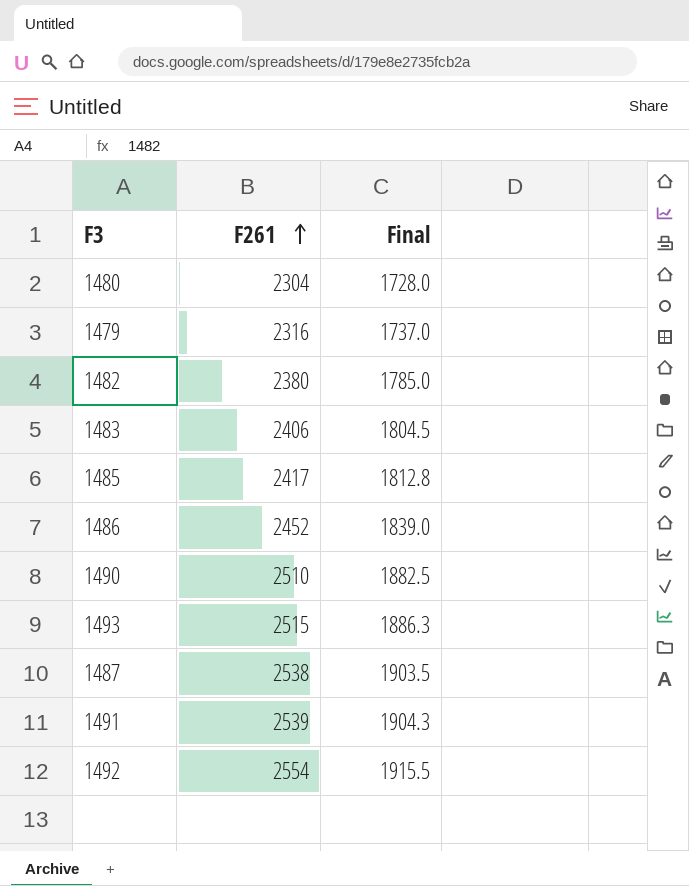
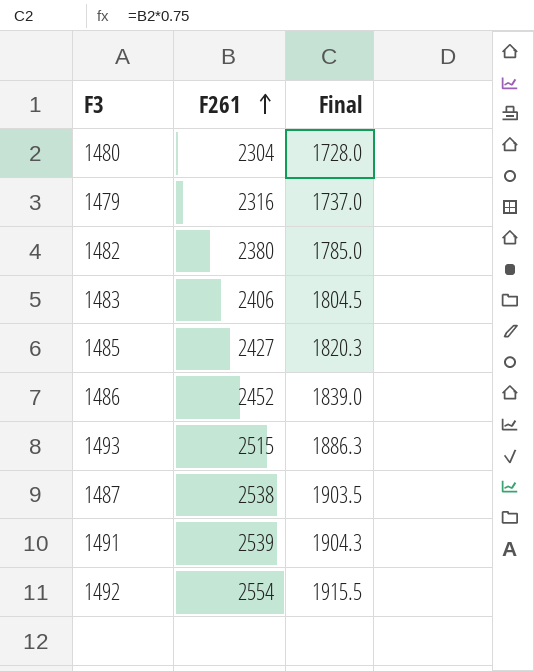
row 1490: 2510 | 1882.5 -> none
1485 | F261: 2417 -> 2427
1485 | Final: 1812.8 -> 1820.3

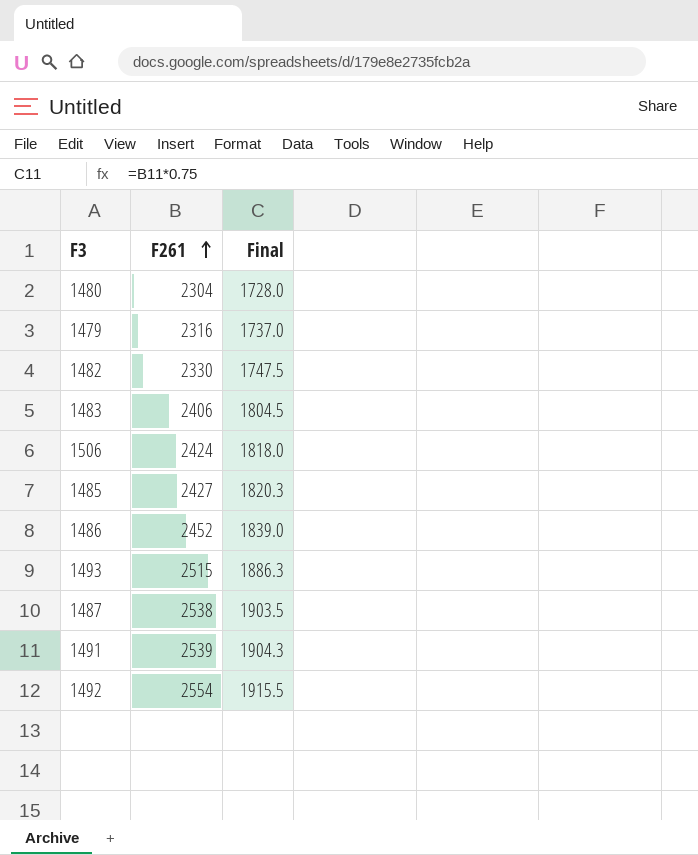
1482 | F261: 2380 -> 2330
1482 | Final: 1785.0 -> 1747.5
row 1506: none -> 2424 | 1818.0

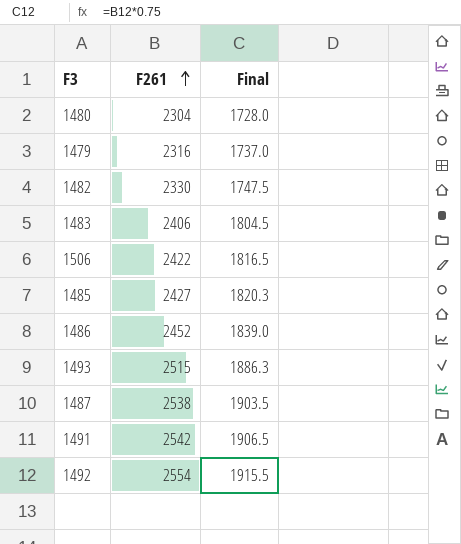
1506 | F261: 2424 -> 2422
1506 | Final: 1818.0 -> 1816.5
1491 | F261: 2539 -> 2542
1491 | Final: 1904.3 -> 1906.5

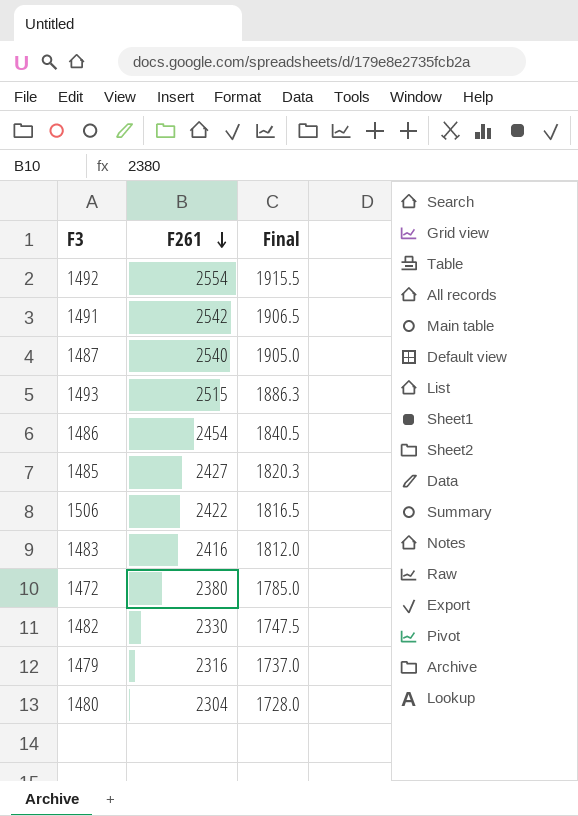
row order: F261 ascending -> F261 descending
1487 | F261: 2538 -> 2540
1487 | Final: 1903.5 -> 1905.0
1486 | F261: 2452 -> 2454
1486 | Final: 1839.0 -> 1840.5
1483 | F261: 2406 -> 2416
1483 | Final: 1804.5 -> 1812.0
row 1472: none -> 2380 | 1785.0

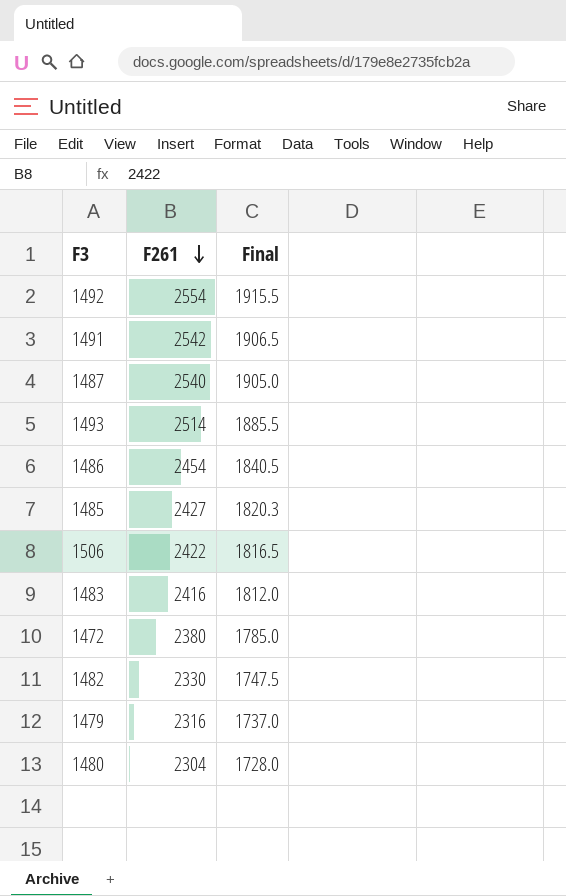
1493 | F261: 2515 -> 2514
1493 | Final: 1886.3 -> 1885.5

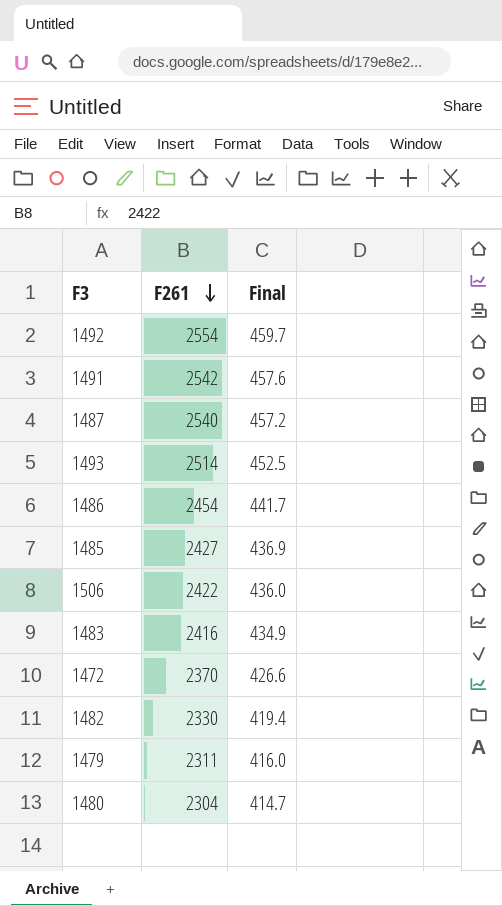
column Final | formula: [F261] * 0.75 -> [F261] * 0.18
1472 | F261: 2380 -> 2370
1479 | F261: 2316 -> 2311

